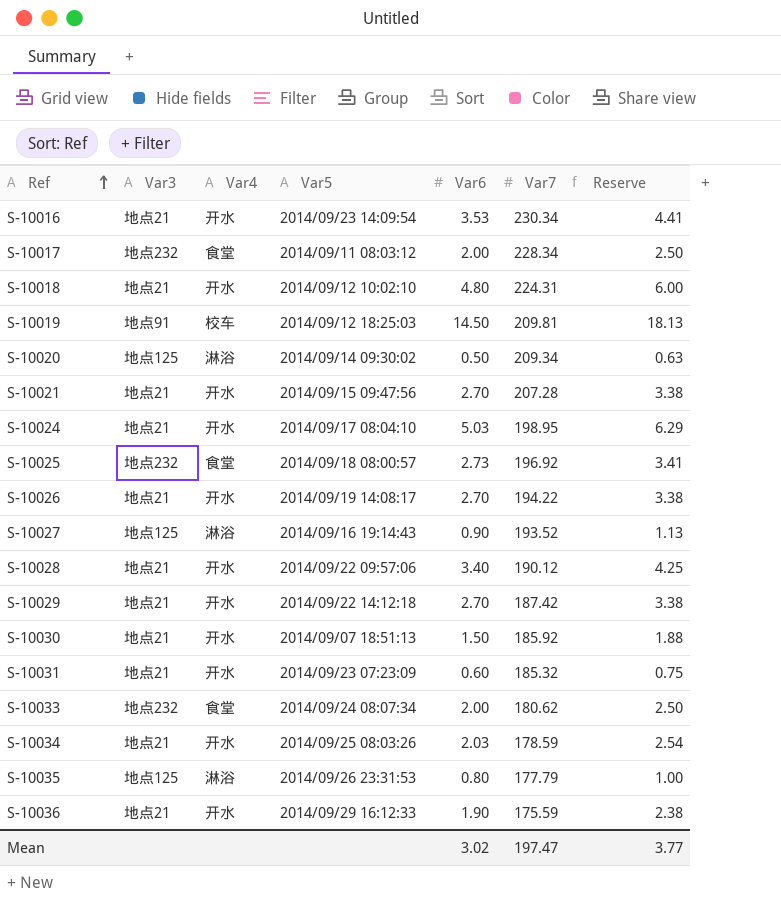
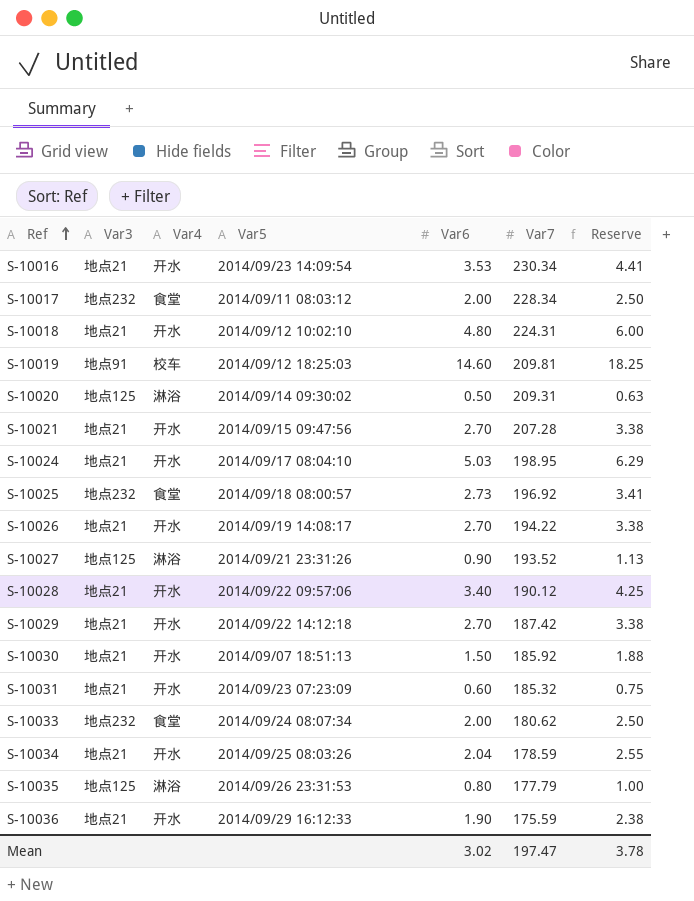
S-10019 | Var6: 14.50 -> 14.60
S-10019 | Reserve: 18.13 -> 18.25
S-10020 | Var7: 209.34 -> 209.31
S-10027 | Var5: 2014/09/16 19:14:43 -> 2014/09/21 23:31:26
S-10034 | Var6: 2.03 -> 2.04
S-10034 | Reserve: 2.54 -> 2.55
Mean | Reserve: 3.77 -> 3.78

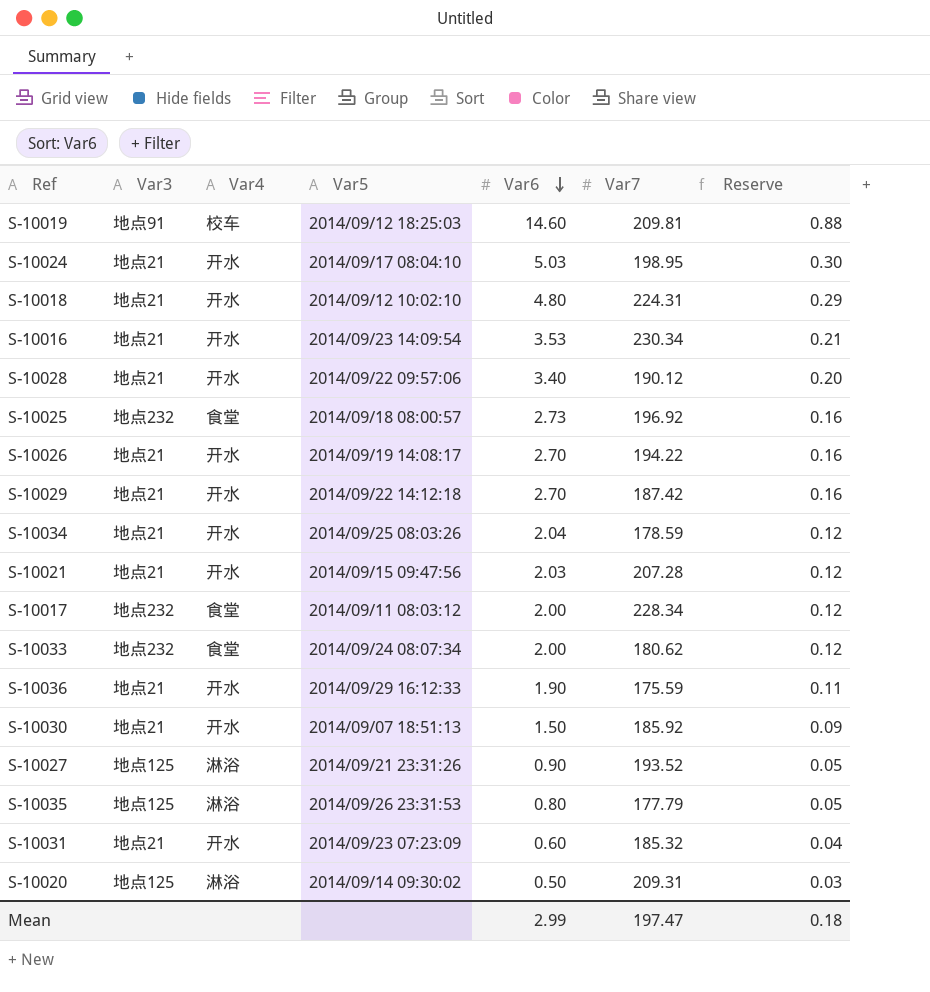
row order: Ref ascending -> Var6 descending
column Reserve | formula: [Var6] * 1.25 -> [Var6] * 0.06
S-10021 | Var6: 2.70 -> 2.03
Mean | Var6: 3.02 -> 2.99
Mean | Reserve: 3.78 -> 0.18

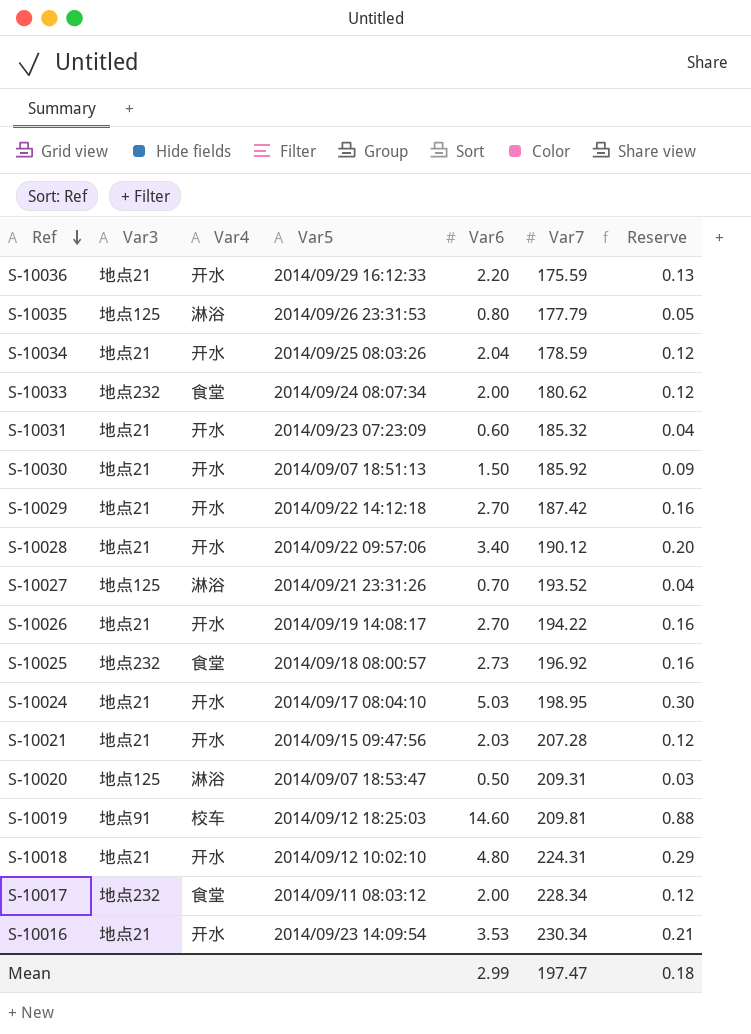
row order: Var6 descending -> Ref descending
S-10036 | Var6: 1.90 -> 2.20
S-10036 | Reserve: 0.11 -> 0.13
S-10027 | Var6: 0.90 -> 0.70
S-10027 | Reserve: 0.05 -> 0.04
S-10020 | Var5: 2014/09/14 09:30:02 -> 2014/09/07 18:53:47

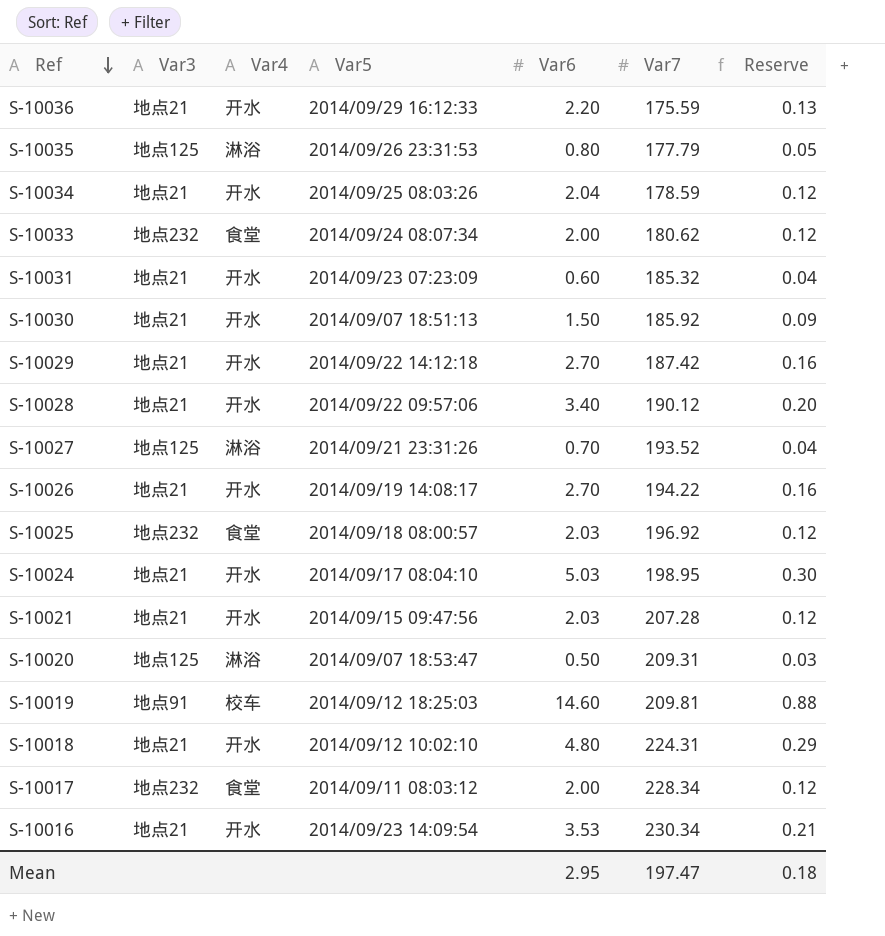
S-10025 | Var6: 2.73 -> 2.03
S-10025 | Reserve: 0.16 -> 0.12
Mean | Var6: 2.99 -> 2.95

